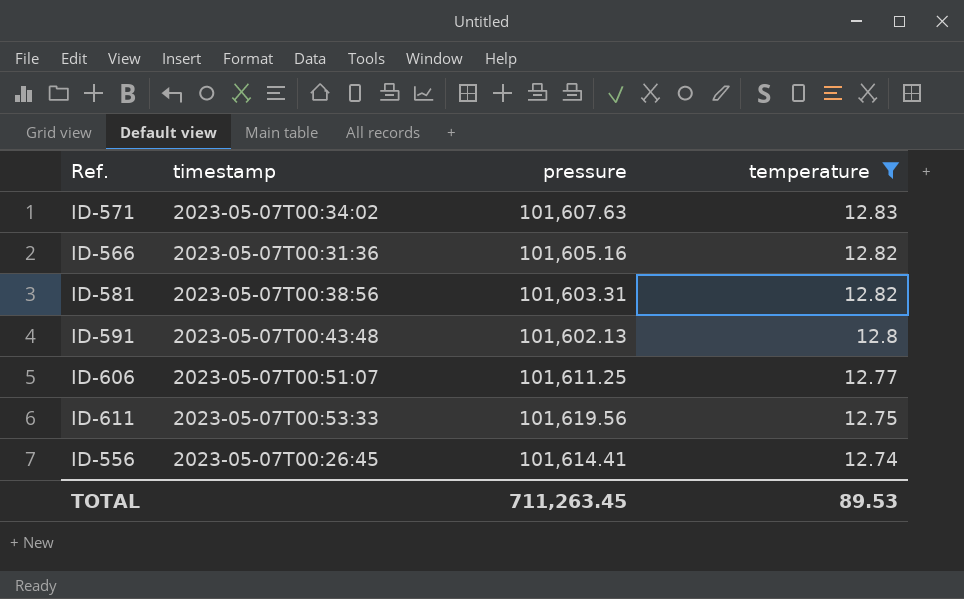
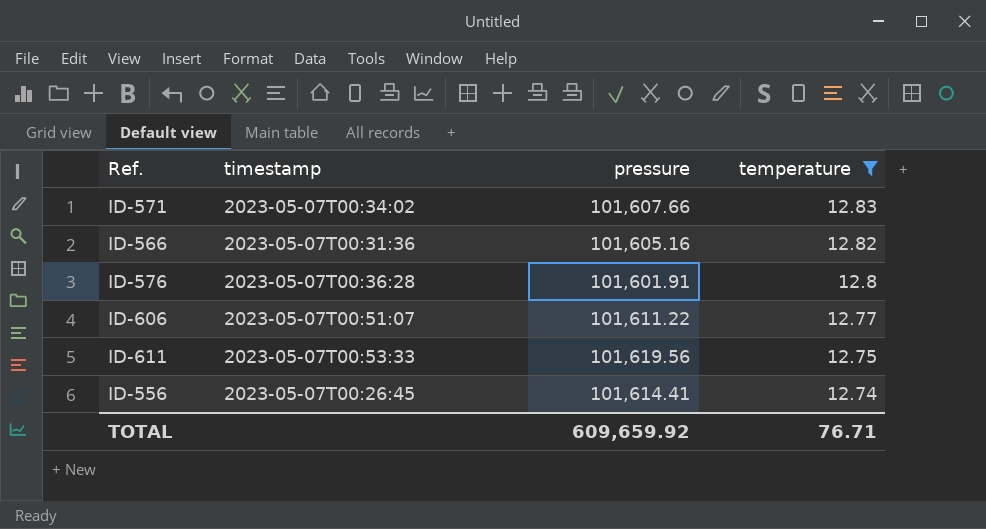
row ID-581: 2023-05-07T00:38:56 | 101,603.31 | 12.82 -> none
row ID-591: 2023-05-07T00:43:48 | 101,602.13 | 12.8 -> none
ID-571 | pressure: 101,607.63 -> 101,607.66
row ID-576: none -> 2023-05-07T00:36:28 | 101,601.91 | 12.8
ID-606 | pressure: 101,611.25 -> 101,611.22
TOTAL | pressure: 711,263.45 -> 609,659.92
TOTAL | temperature: 89.53 -> 76.71

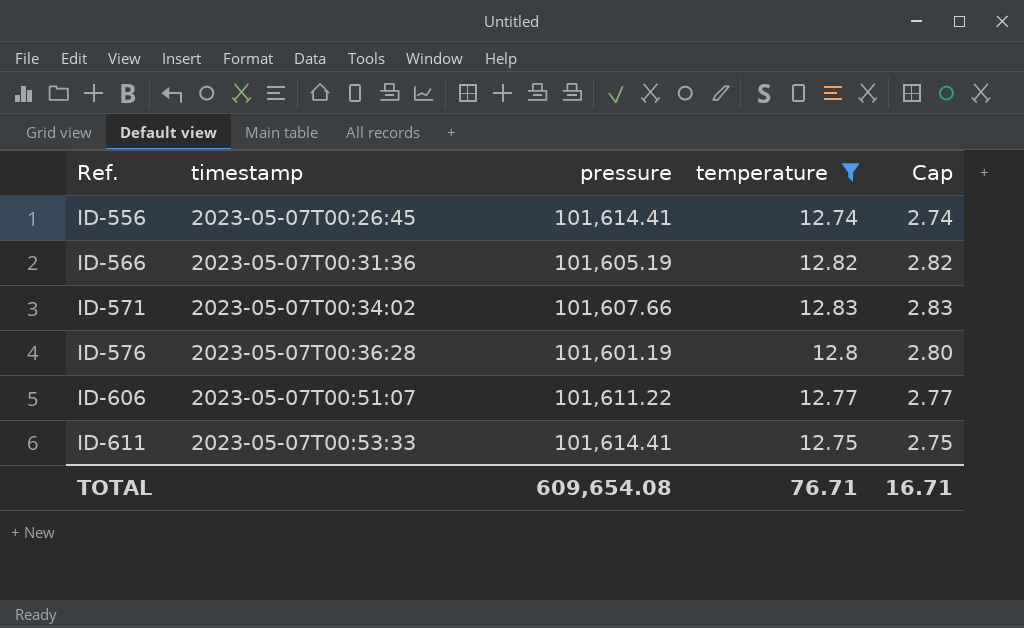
row order: temperature descending -> Ref. ascending
column Cap | formula: none -> [temperature] - 10
ID-566 | pressure: 101,605.16 -> 101,605.19
ID-576 | pressure: 101,601.91 -> 101,601.19
ID-611 | pressure: 101,619.56 -> 101,614.41
TOTAL | pressure: 609,659.92 -> 609,654.08

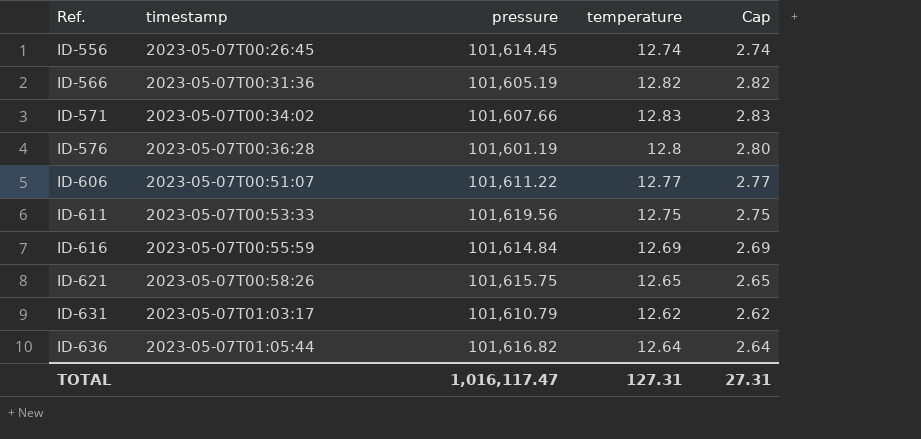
filter: temperature >= 12.74 -> none
ID-556 | pressure: 101,614.41 -> 101,614.45
ID-611 | pressure: 101,614.41 -> 101,619.56
TOTAL | pressure: 609,654.08 -> 1,016,117.47
TOTAL | temperature: 76.71 -> 127.31
TOTAL | Cap: 16.71 -> 27.31

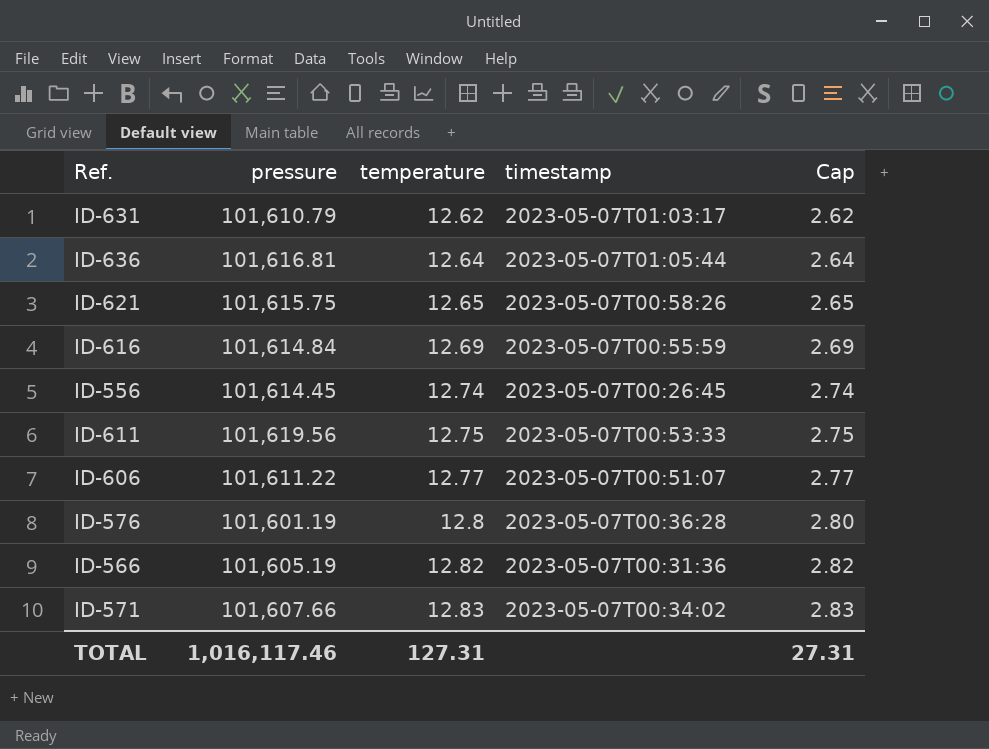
row order: Ref. ascending -> temperature ascending
column timestamp | position: 2 -> 4
ID-636 | pressure: 101,616.82 -> 101,616.81
TOTAL | pressure: 1,016,117.47 -> 1,016,117.46

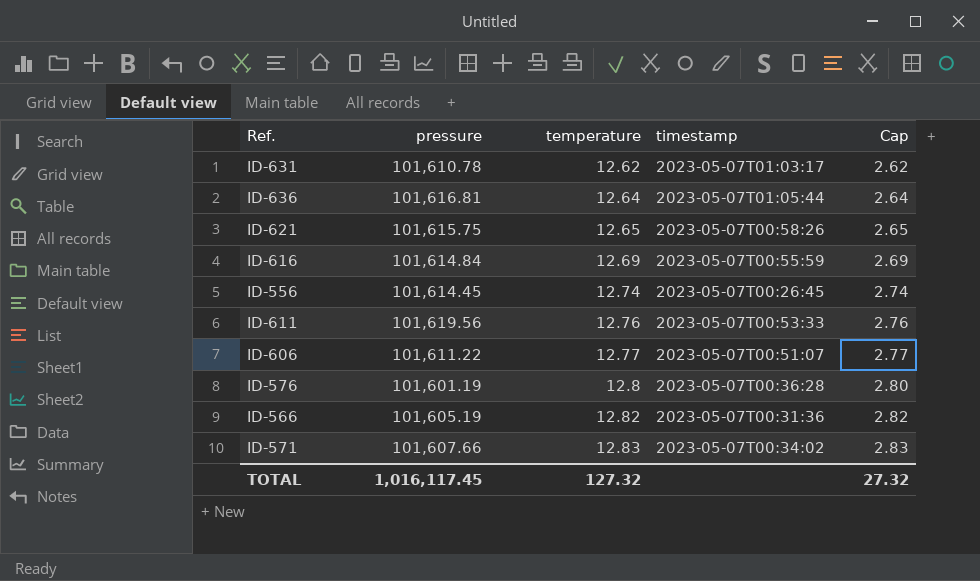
ID-631 | pressure: 101,610.79 -> 101,610.78
ID-611 | temperature: 12.75 -> 12.76
ID-611 | Cap: 2.75 -> 2.76
TOTAL | pressure: 1,016,117.46 -> 1,016,117.45
TOTAL | temperature: 127.31 -> 127.32
TOTAL | Cap: 27.31 -> 27.32

